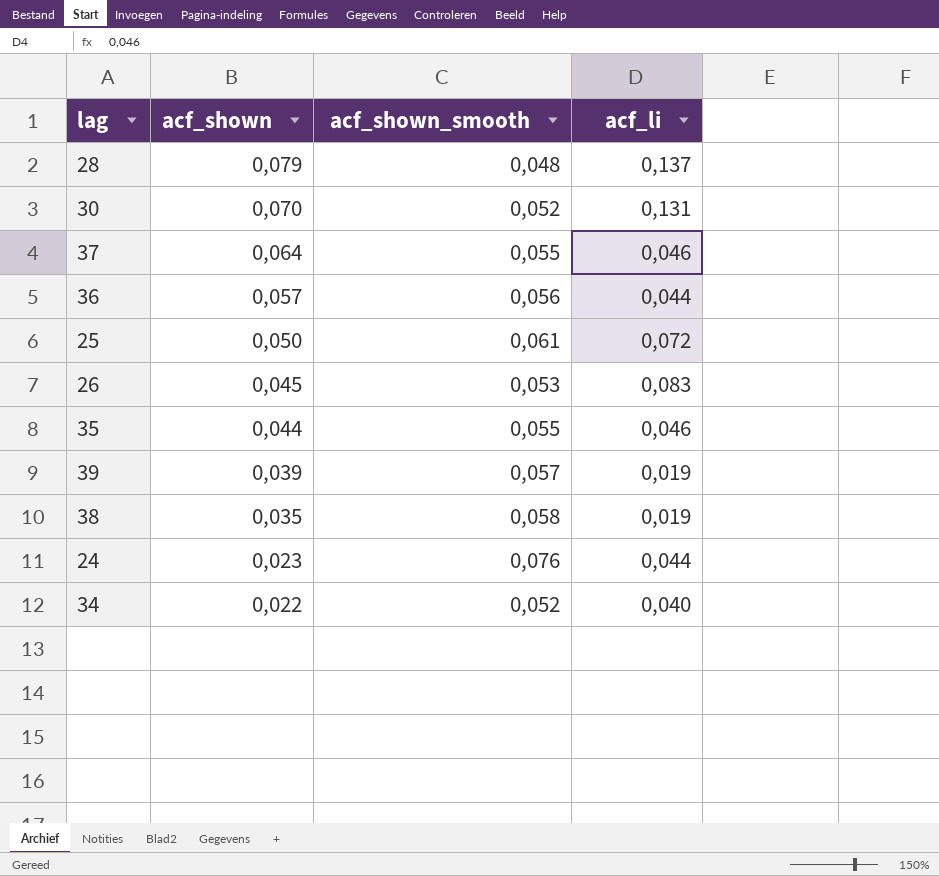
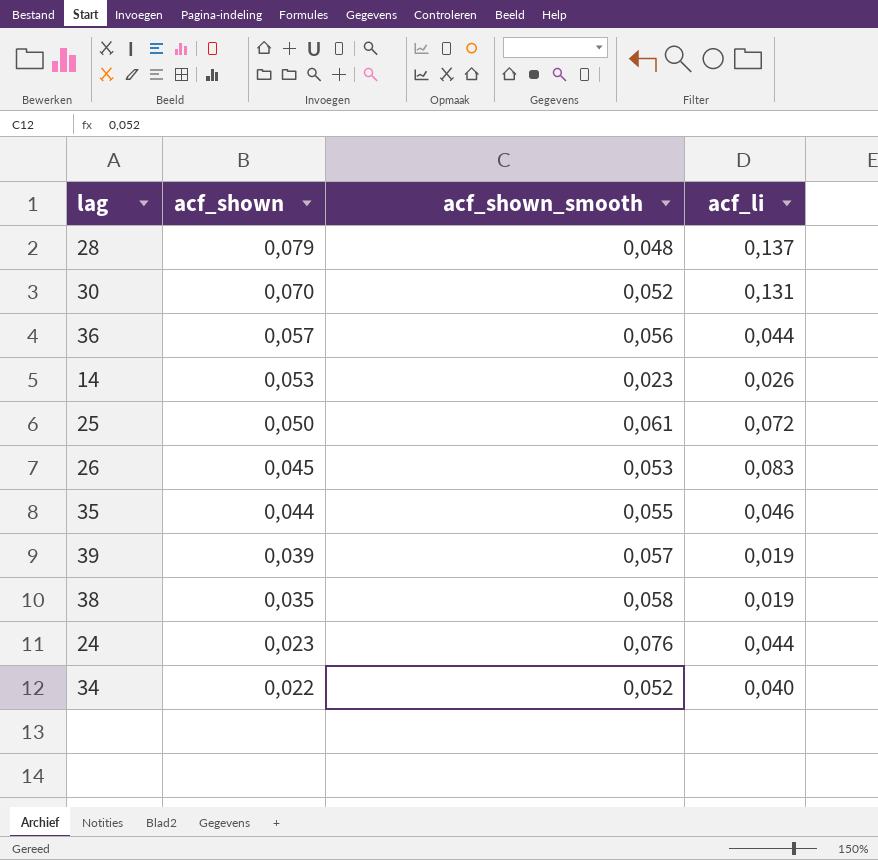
row 37: 0,064 | 0,055 | 0,046 -> none
row 14: none -> 0,053 | 0,023 | 0,026

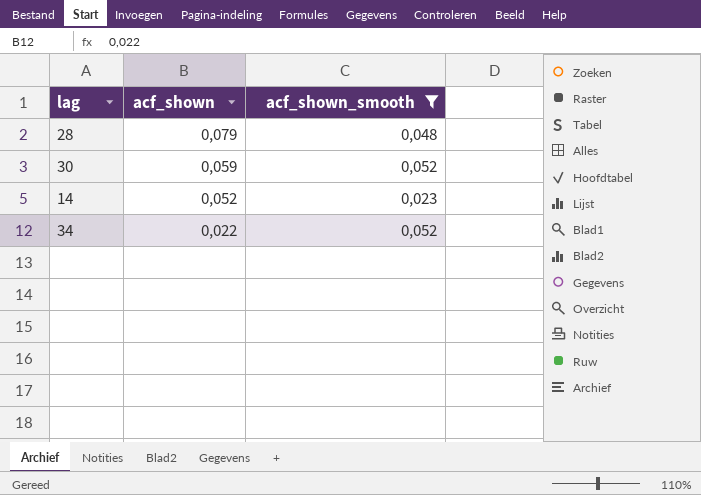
filter: none -> acf_shown_smooth <= 0,052
column acf_li | position: 4 -> none
30 | acf_shown: 0,070 -> 0,059
14 | acf_shown: 0,053 -> 0,052

